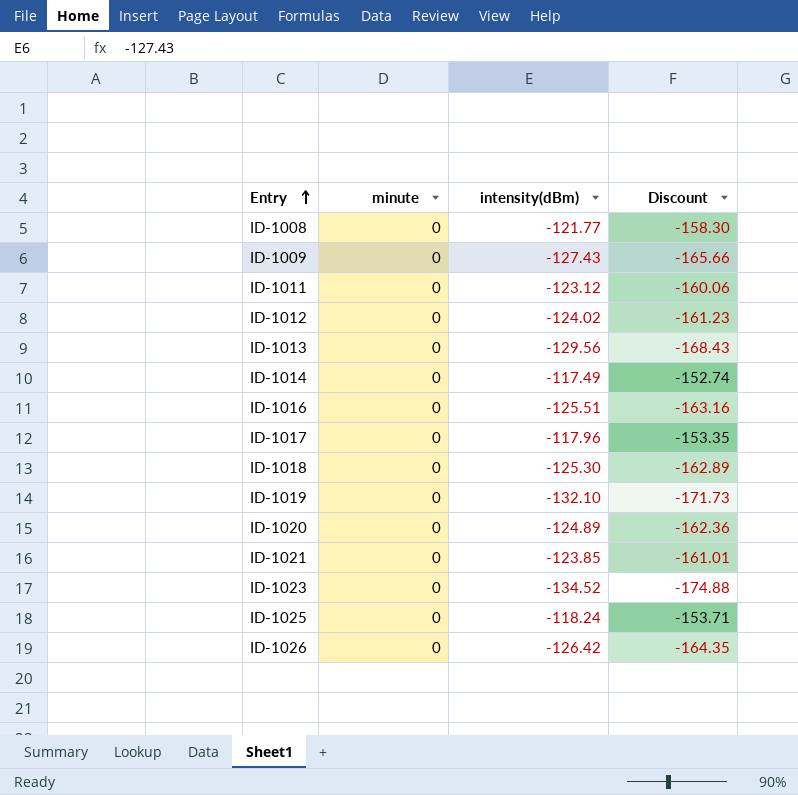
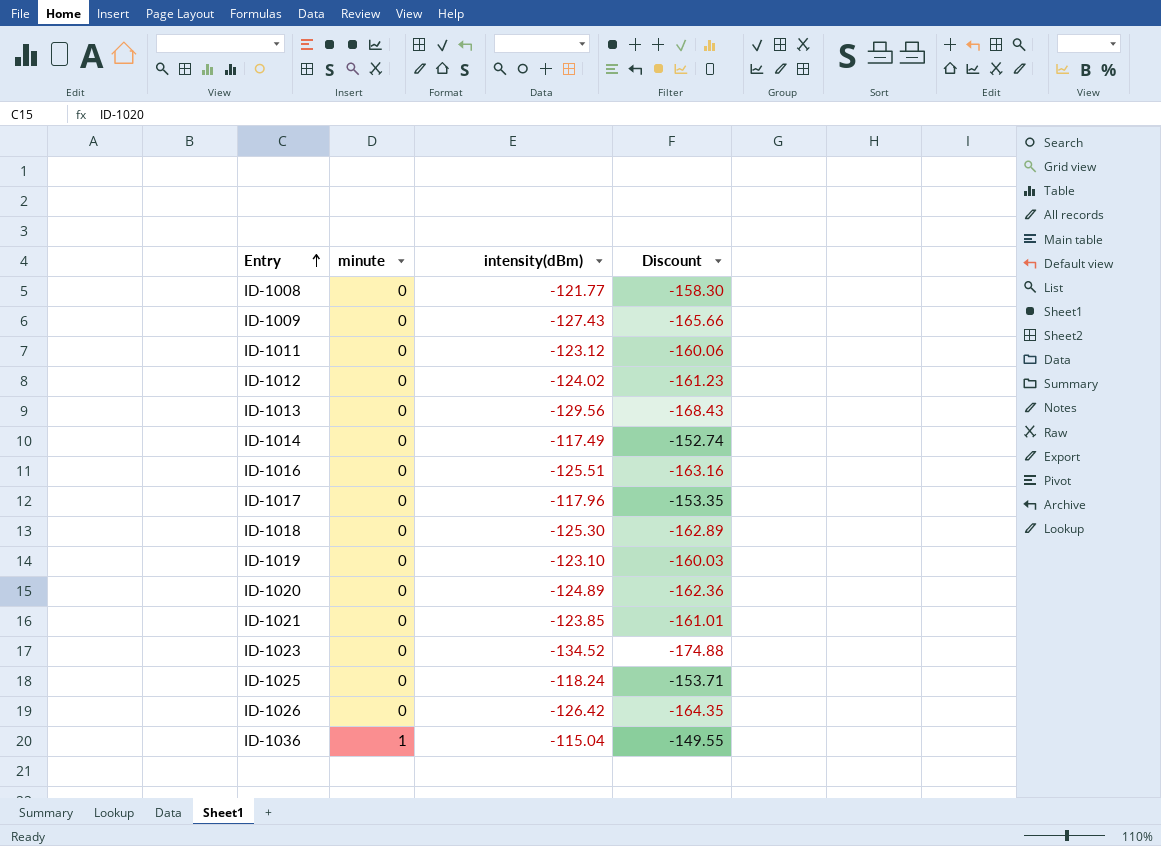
ID-1019 | intensity(dBm): -132.10 -> -123.10
ID-1019 | Discount: -171.73 -> -160.03
row ID-1036: none -> 1 | -115.04 | -149.55

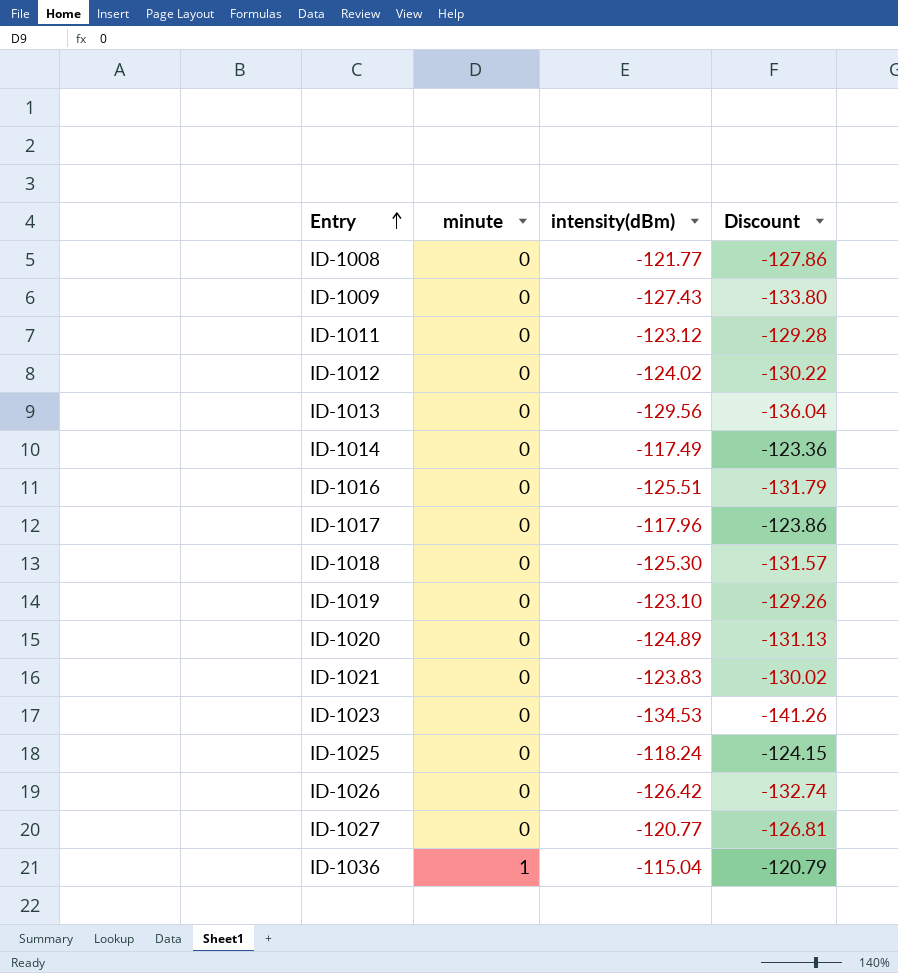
column Discount | formula: [intensity(dBm)] * 1.3 -> [intensity(dBm)] * 1.05
ID-1021 | intensity(dBm): -123.85 -> -123.83
ID-1023 | intensity(dBm): -134.52 -> -134.53
row ID-1027: none -> 0 | -120.77 | -126.81

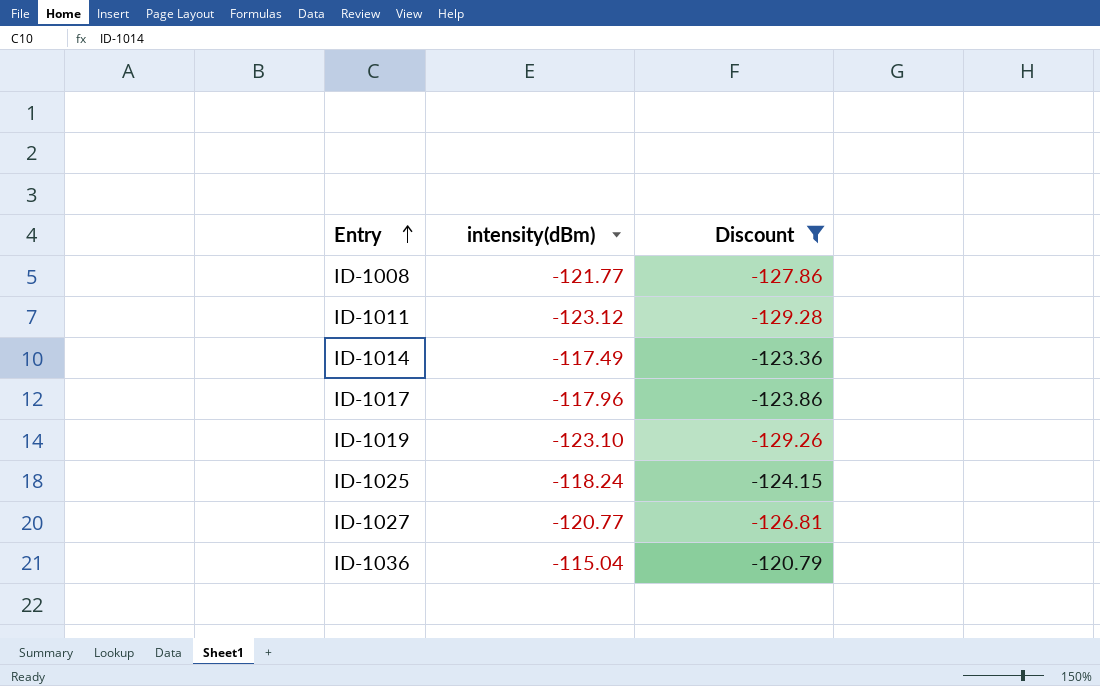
filter: none -> Discount >= -129.28
column minute | position: 2 -> none

